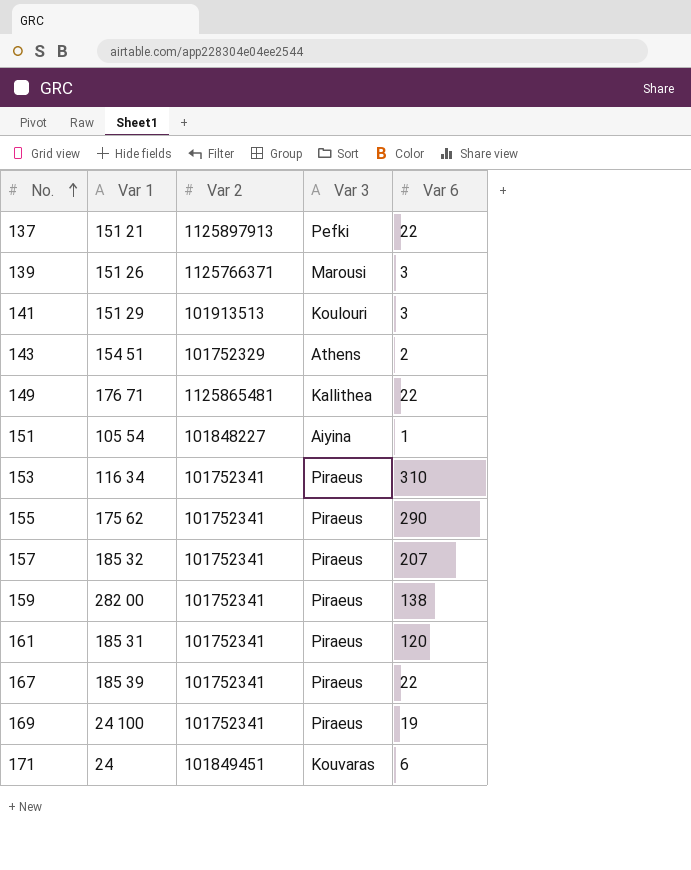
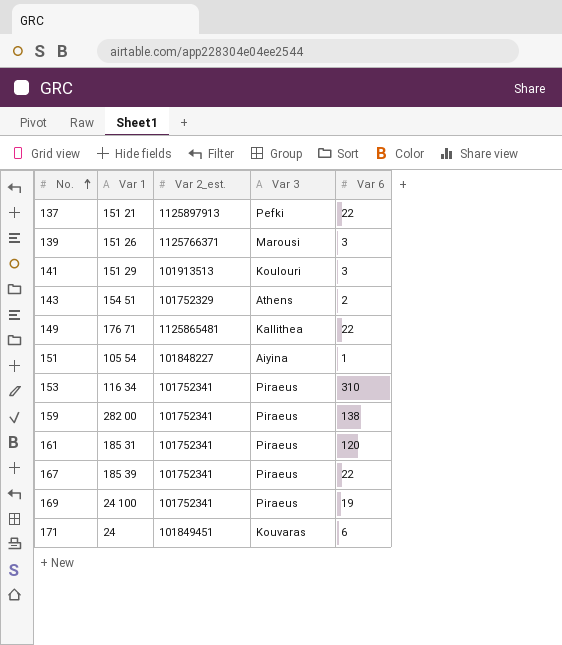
column name: Var 2 -> Var 2_est.
row 155: 175 62 | 101752341 | Piraeus | 290 -> none
row 157: 185 32 | 101752341 | Piraeus | 207 -> none

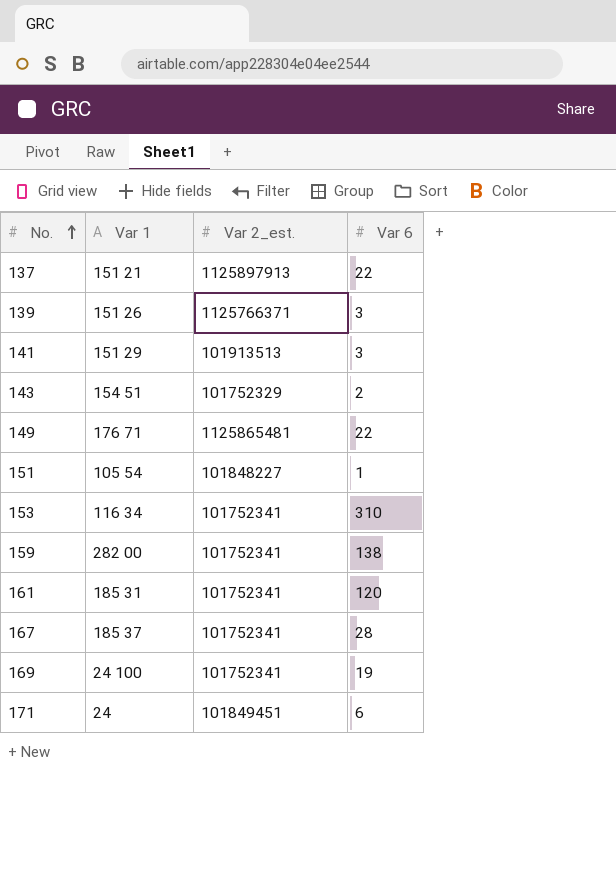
column Var 3 | position: 4 -> none
167 | Var 1: 185 39 -> 185 37
167 | Var 6: 22 -> 28

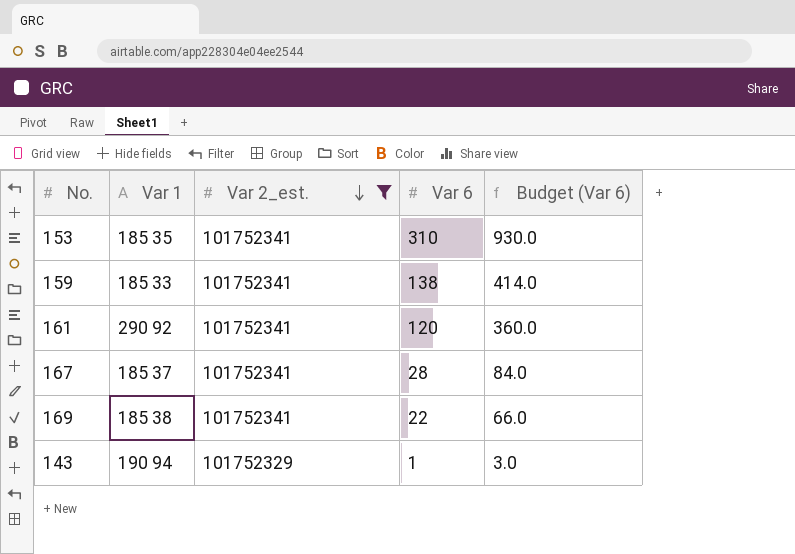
filter: none -> Var 2_est. <= 101752341
row order: No. ascending -> Var 2_est. descending
column Budget (Var 6) | formula: none -> [Var 6] * 3
153 | Var 1: 116 34 -> 185 35
159 | Var 1: 282 00 -> 185 33
161 | Var 1: 185 31 -> 290 92
169 | Var 1: 24 100 -> 185 38
169 | Var 6: 19 -> 22
143 | Var 1: 154 51 -> 190 94
143 | Var 6: 2 -> 1

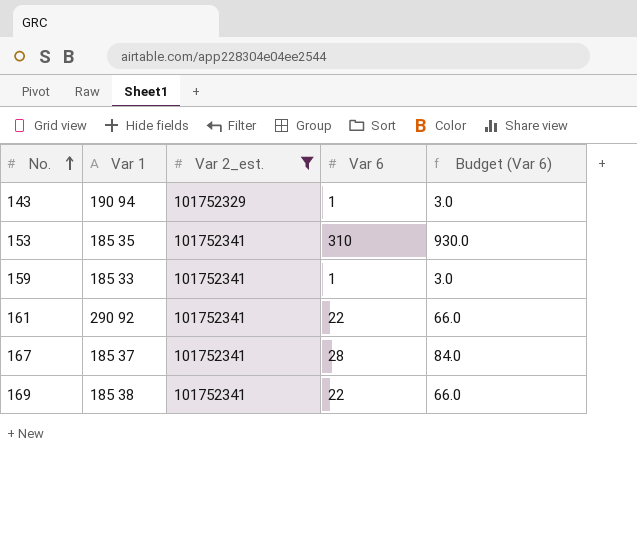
row order: Var 2_est. descending -> No. ascending
159 | Var 6: 138 -> 1
159 | Budget (Var 6): 414.0 -> 3.0
161 | Var 6: 120 -> 22
161 | Budget (Var 6): 360.0 -> 66.0

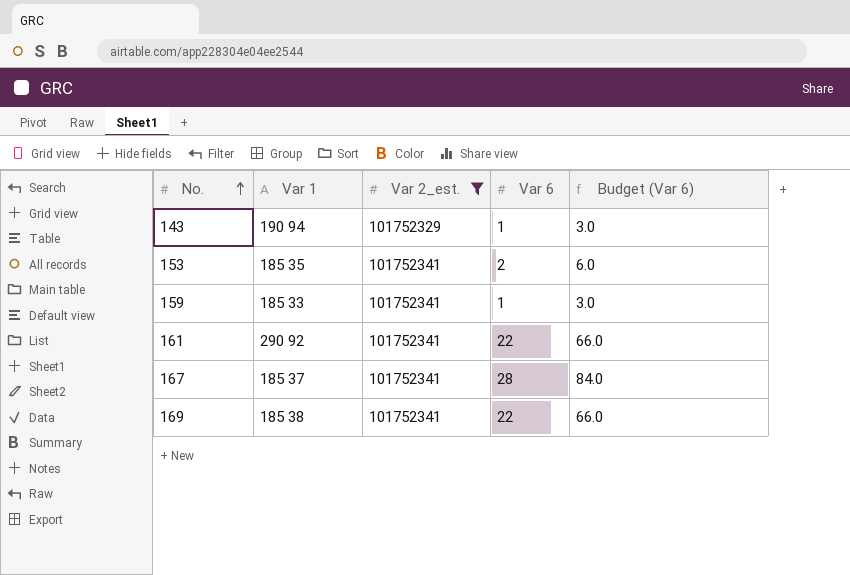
153 | Var 6: 310 -> 2
153 | Budget (Var 6): 930.0 -> 6.0

